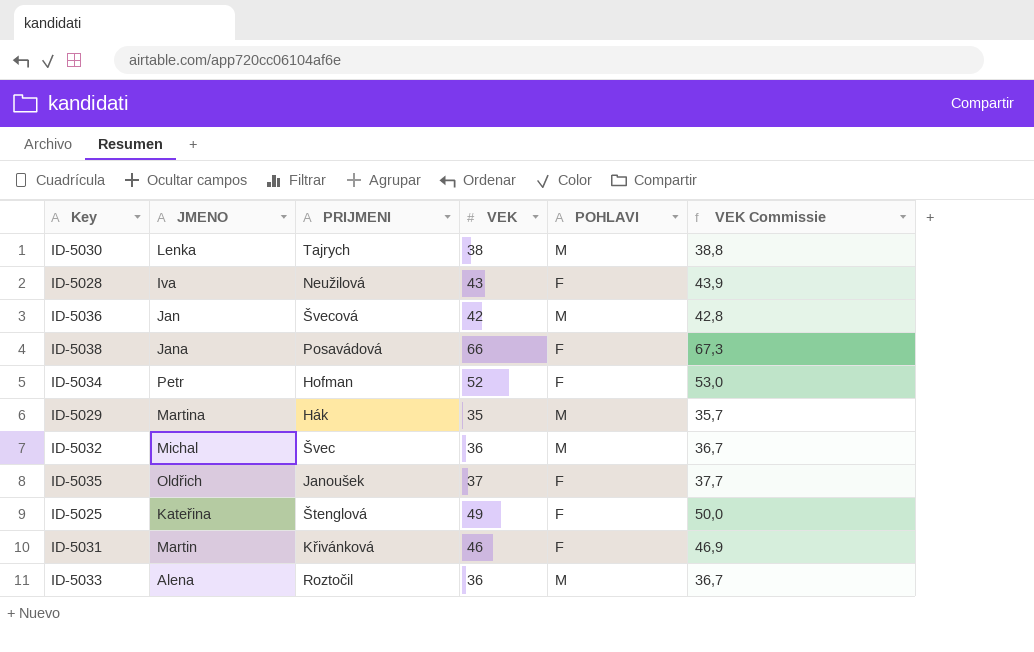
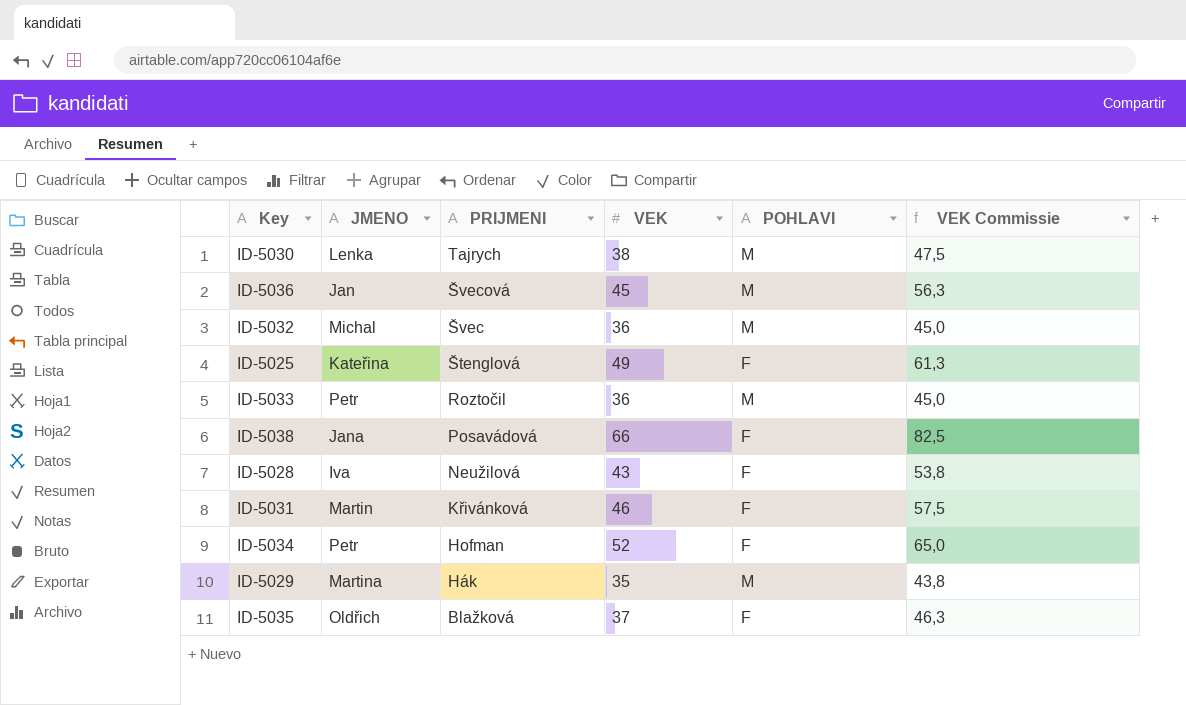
row order: none -> PRIJMENI descending
column VEK Commissie | formula: [VEK] * 1,02 -> [VEK] * 1,25
ID-5036 | VEK: 42 -> 45
ID-5033 | JMENO: Alena -> Petr
ID-5035 | PRIJMENI: Janoušek -> Blažková

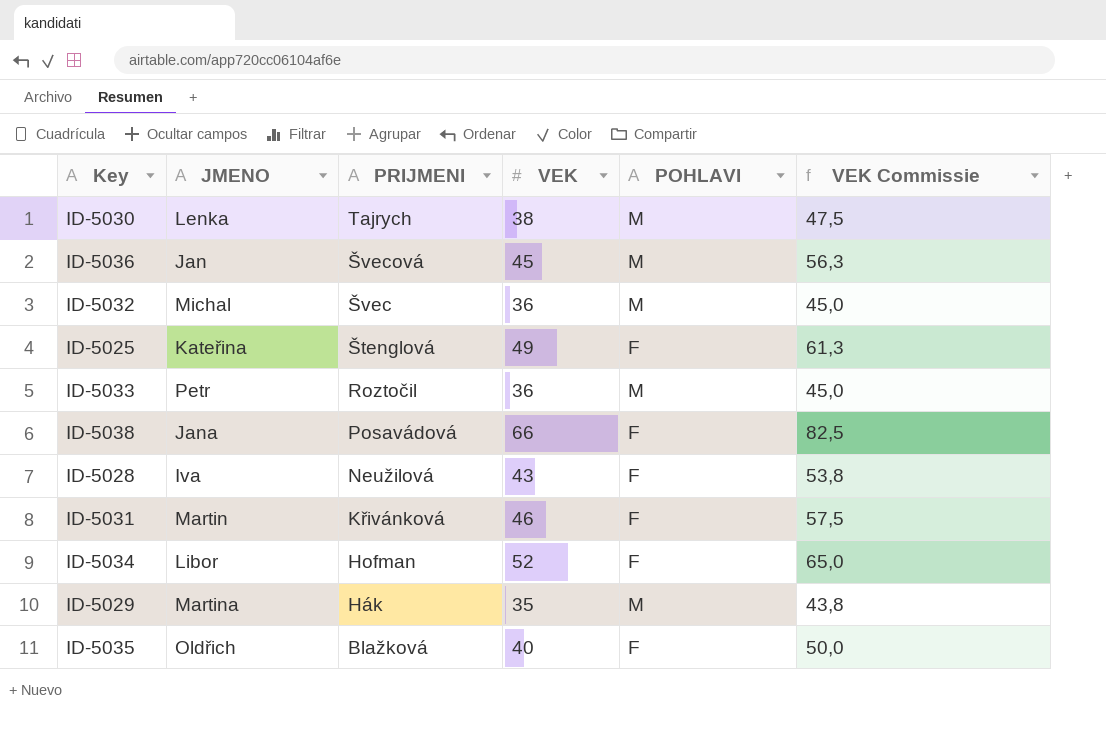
ID-5034 | JMENO: Petr -> Libor
ID-5035 | VEK: 37 -> 40
ID-5035 | VEK Commissie: 46,3 -> 50,0

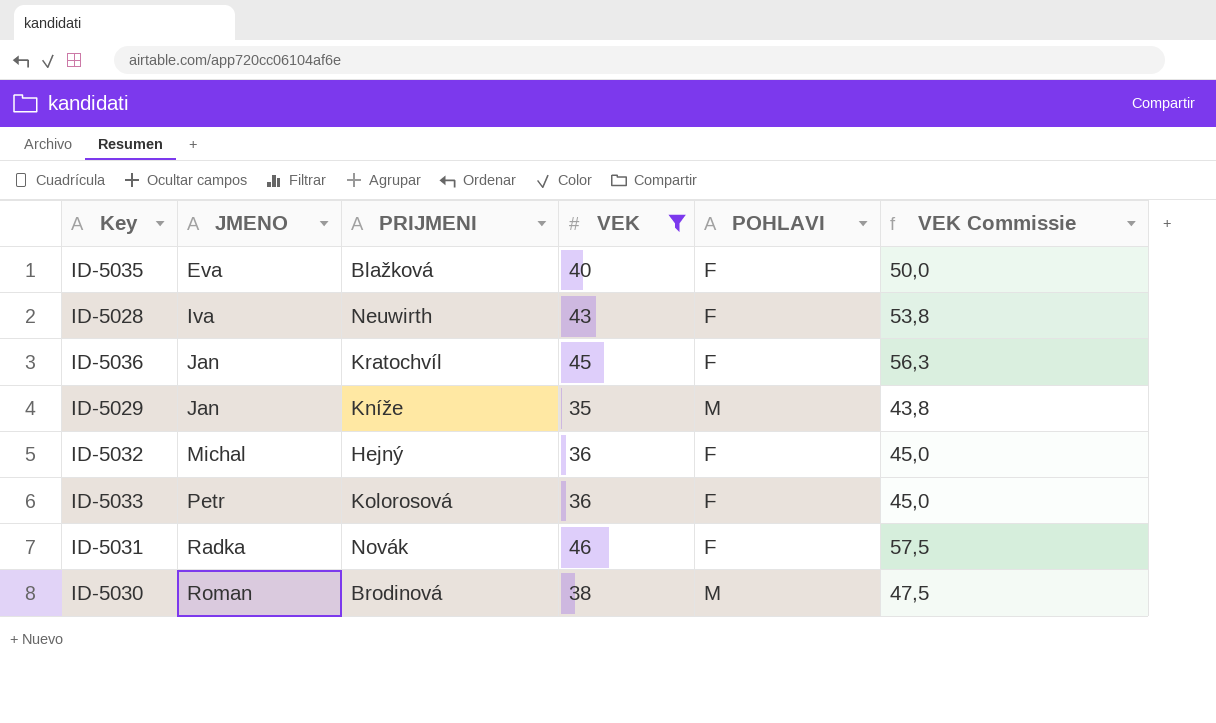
filter: none -> VEK <= 46
row order: PRIJMENI descending -> JMENO ascending
ID-5035 | JMENO: Oldřich -> Eva
ID-5028 | PRIJMENI: Neužilová -> Neuwirth
ID-5036 | PRIJMENI: Švecová -> Kratochvíl
ID-5036 | POHLAVI: M -> F
ID-5029 | JMENO: Martina -> Jan
ID-5029 | PRIJMENI: Hák -> Kníže
ID-5032 | PRIJMENI: Švec -> Hejný
ID-5032 | POHLAVI: M -> F
ID-5033 | PRIJMENI: Roztočil -> Kolorosová
ID-5033 | POHLAVI: M -> F
ID-5031 | JMENO: Martin -> Radka
ID-5031 | PRIJMENI: Křivánková -> Novák
ID-5030 | JMENO: Lenka -> Roman
ID-5030 | PRIJMENI: Tajrych -> Brodinová

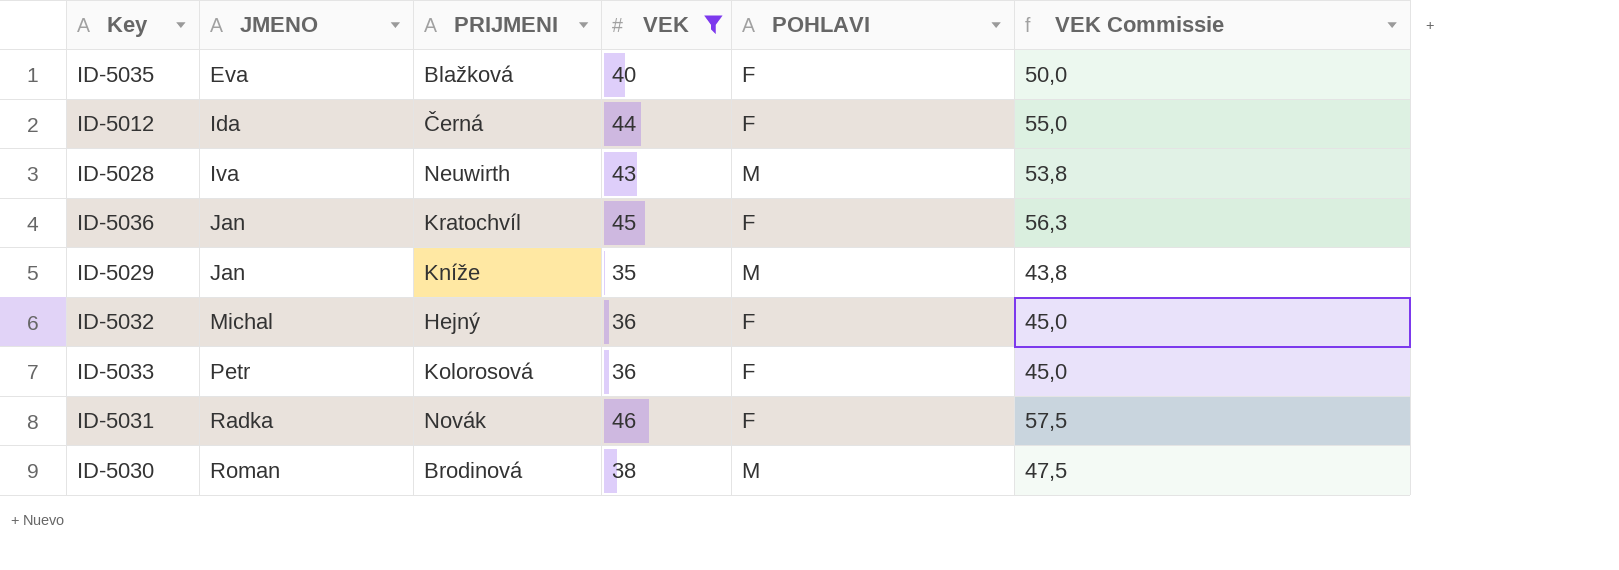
row ID-5012: none -> Ida | Černá | 44 | F | 55,0
ID-5028 | POHLAVI: F -> M

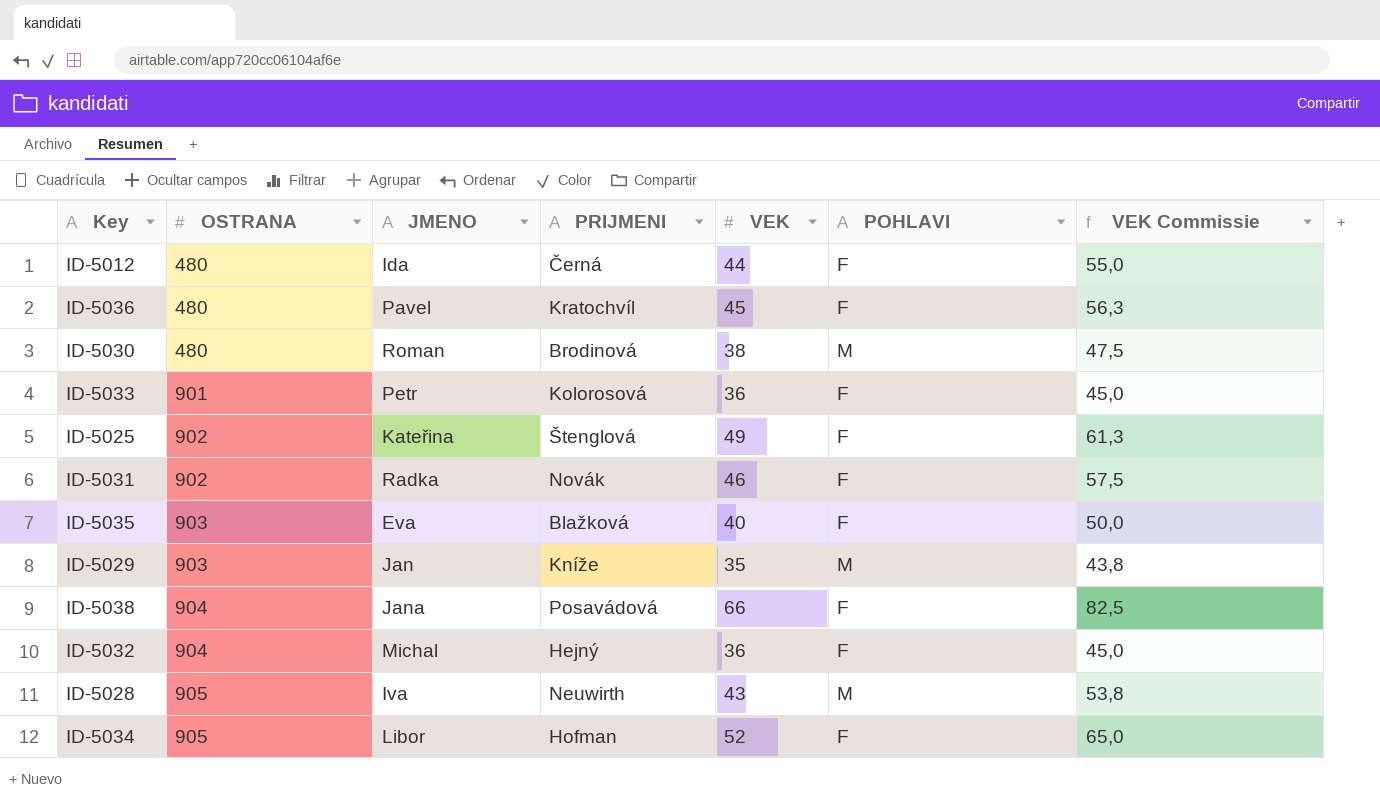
filter: VEK <= 46 -> none
row order: JMENO ascending -> OSTRANA ascending
column OSTRANA | position: none -> 2
ID-5036 | JMENO: Jan -> Pavel

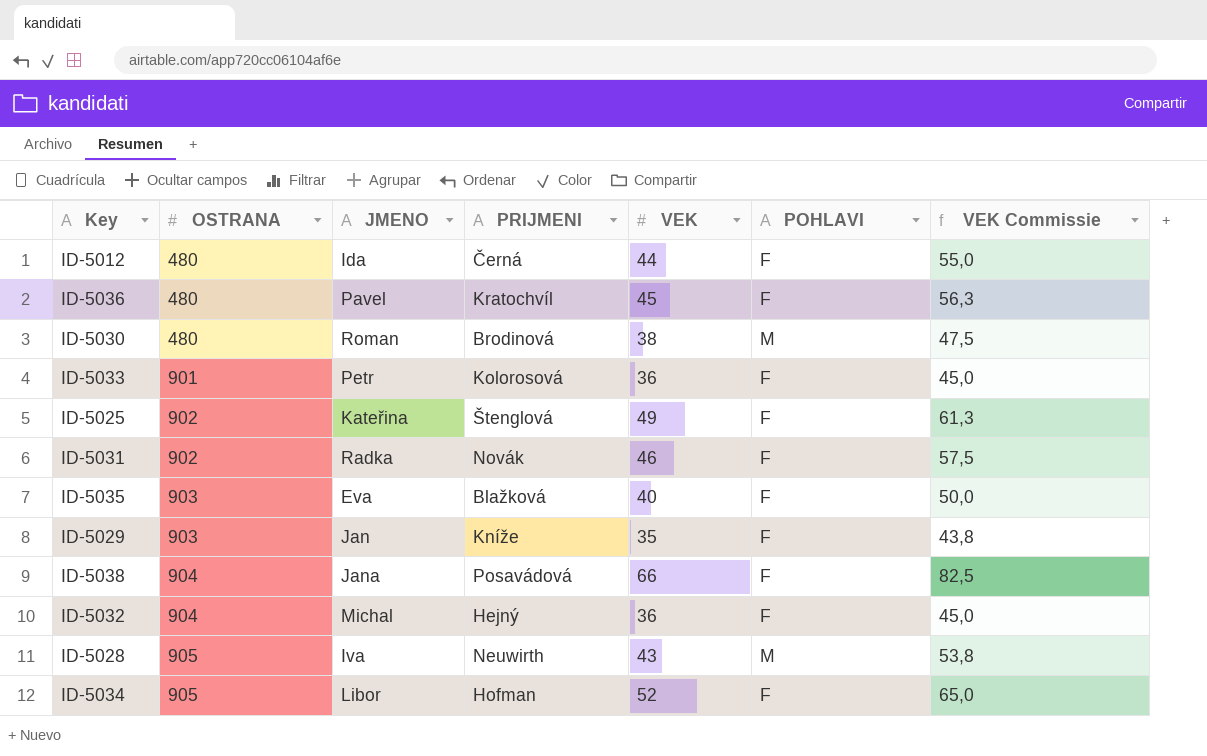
ID-5029 | POHLAVI: M -> F

